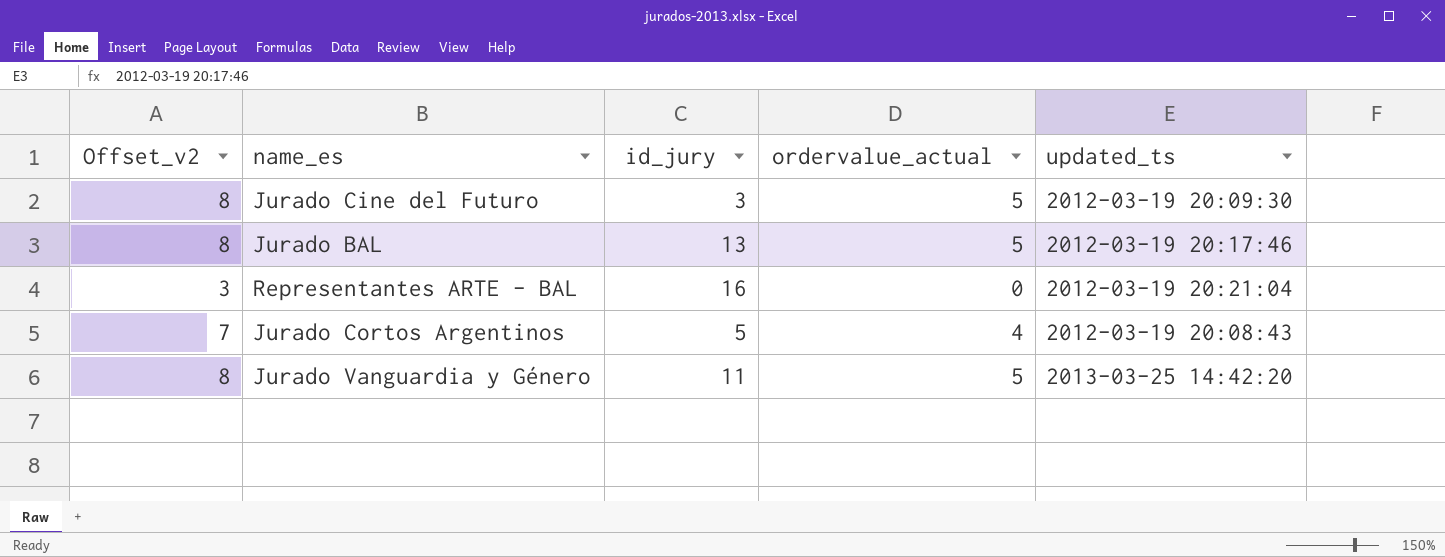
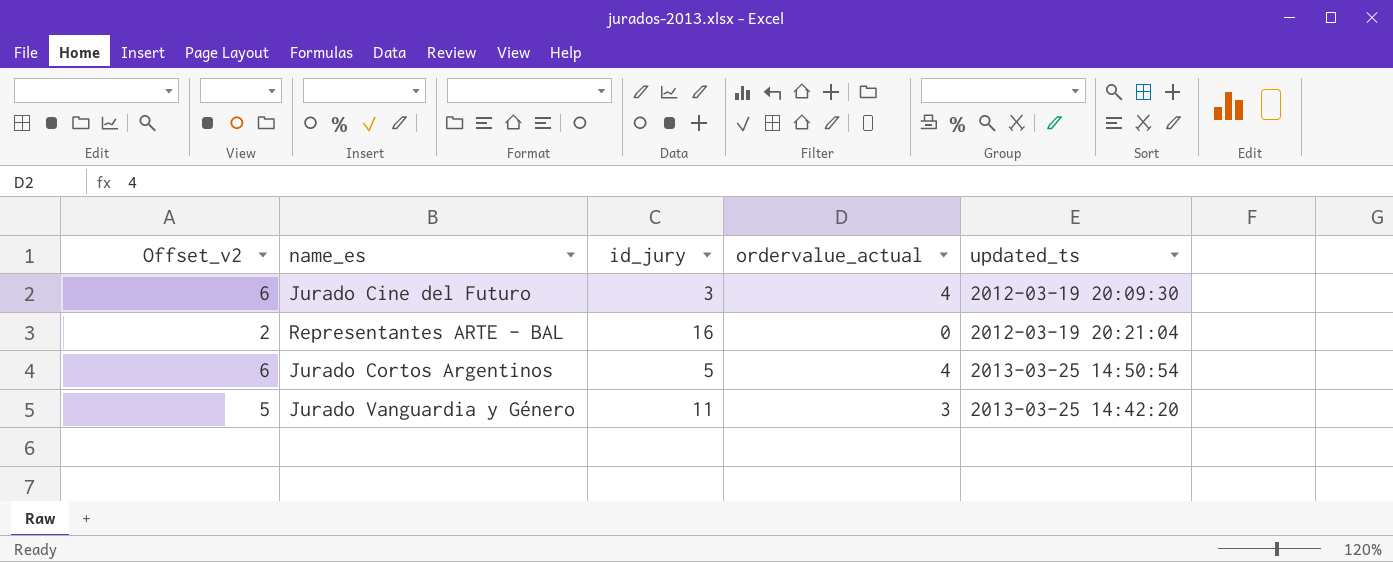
column Offset_v2 | formula: [ordervalue_actual] + 3 -> [ordervalue_actual] + 2
row Jurado BAL: 8 | 13 | 5 | 2012-03-19 20:17:46 -> none
Jurado Cine del Futuro | ordervalue_actual: 5 -> 4
Jurado Cortos Argentinos | updated_ts: 2012-03-19 20:08:43 -> 2013-03-25 14:50:54
Jurado Vanguardia y Género | ordervalue_actual: 5 -> 3

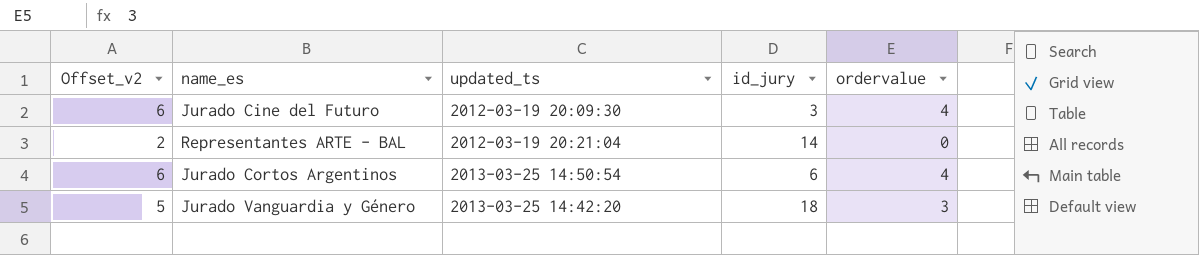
column updated_ts | position: 5 -> 3
column name: ordervalue_actual -> ordervalue
Representantes ARTE - BAL | id_jury: 16 -> 14
Jurado Cortos Argentinos | id_jury: 5 -> 6
Jurado Vanguardia y Género | id_jury: 11 -> 18

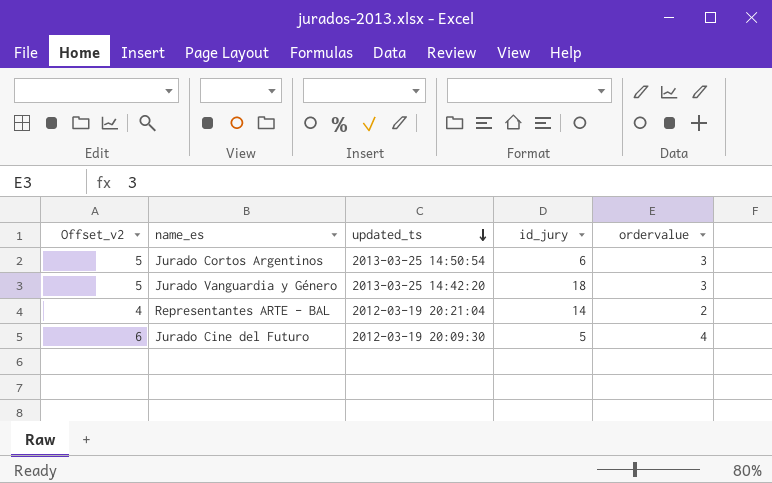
row order: none -> updated_ts descending
Jurado Cortos Argentinos | Offset_v2: 6 -> 5
Jurado Cortos Argentinos | ordervalue: 4 -> 3
Representantes ARTE - BAL | Offset_v2: 2 -> 4
Representantes ARTE - BAL | ordervalue: 0 -> 2
Jurado Cine del Futuro | id_jury: 3 -> 5

